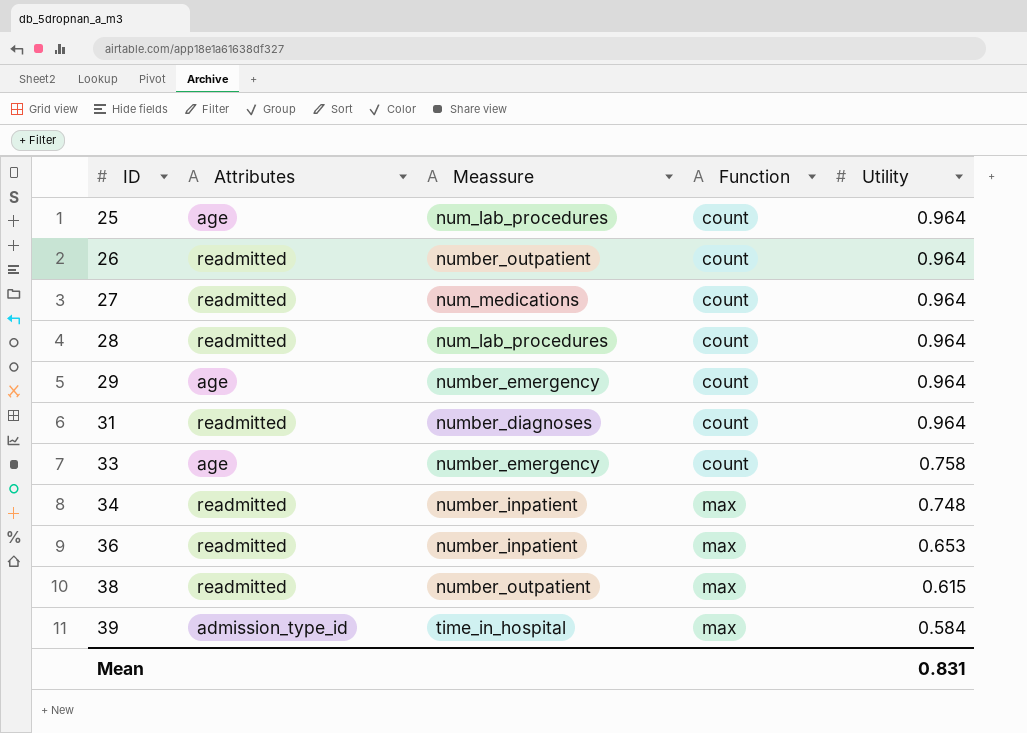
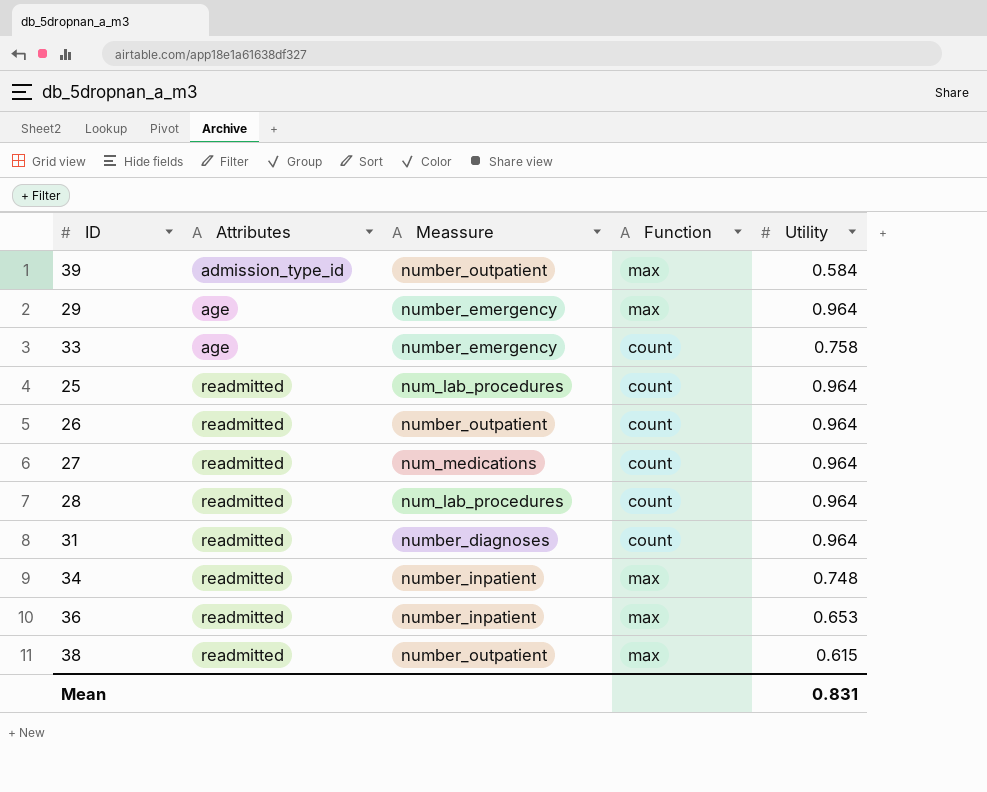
row order: ID ascending -> Attributes ascending
39 | Meassure: time_in_hospital -> number_outpatient
29 | Function: count -> max
25 | Attributes: age -> readmitted

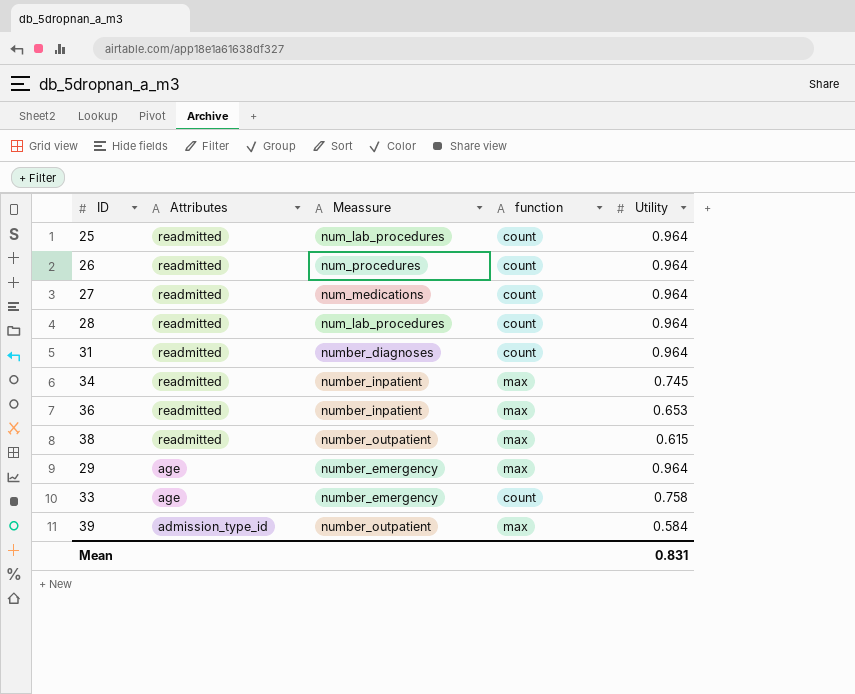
row order: Attributes ascending -> Attributes descending
column name: Function -> function
26 | Meassure: number_outpatient -> num_procedures
34 | Utility: 0.748 -> 0.745

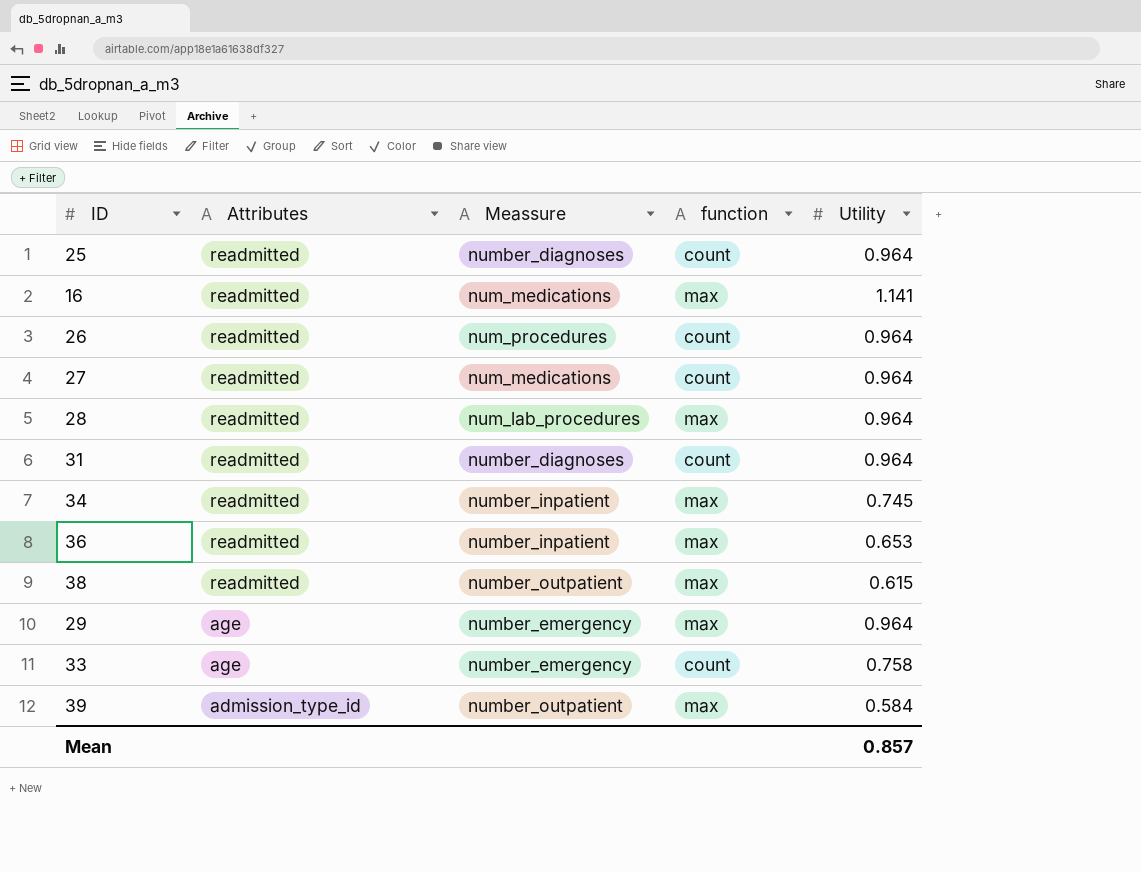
25 | Meassure: num_lab_procedures -> number_diagnoses
row 16: none -> readmitted | num_medications | max | 1.141
28 | function: count -> max
Mean | Utility: 0.831 -> 0.857

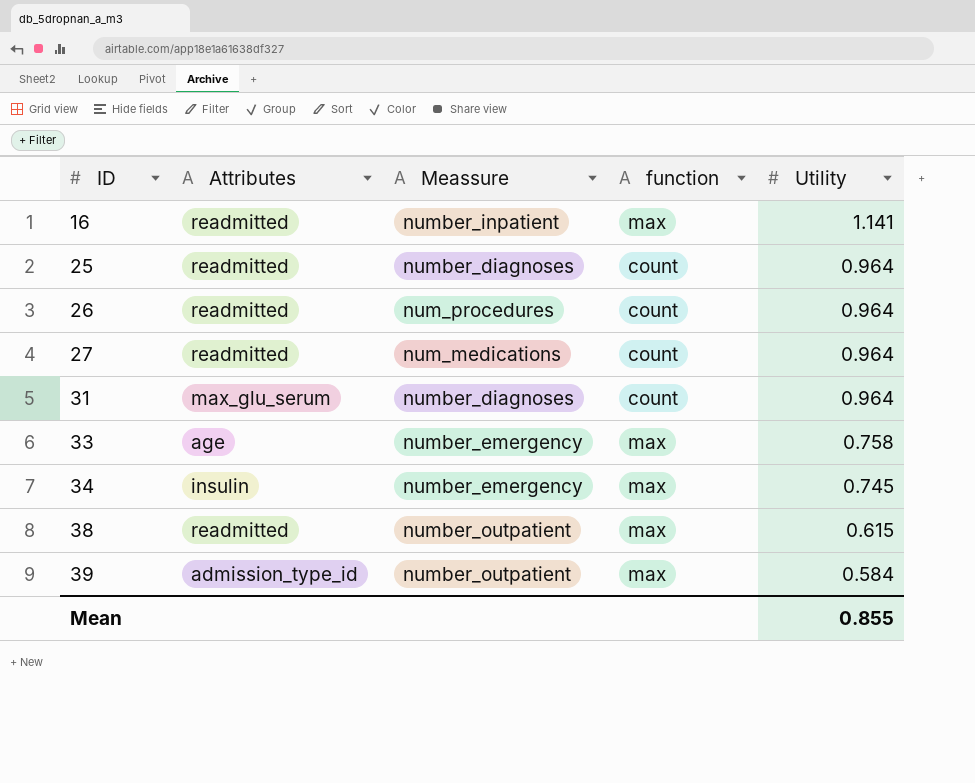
row order: Attributes descending -> ID ascending
row 28: readmitted | num_lab_procedures | max | 0.964 -> none
row 36: readmitted | number_inpatient | max | 0.653 -> none
row 29: age | number_emergency | max | 0.964 -> none
16 | Meassure: num_medications -> number_inpatient
31 | Attributes: readmitted -> max_glu_serum
33 | function: count -> max
34 | Attributes: readmitted -> insulin
34 | Meassure: number_inpatient -> number_emergency
Mean | Utility: 0.857 -> 0.855

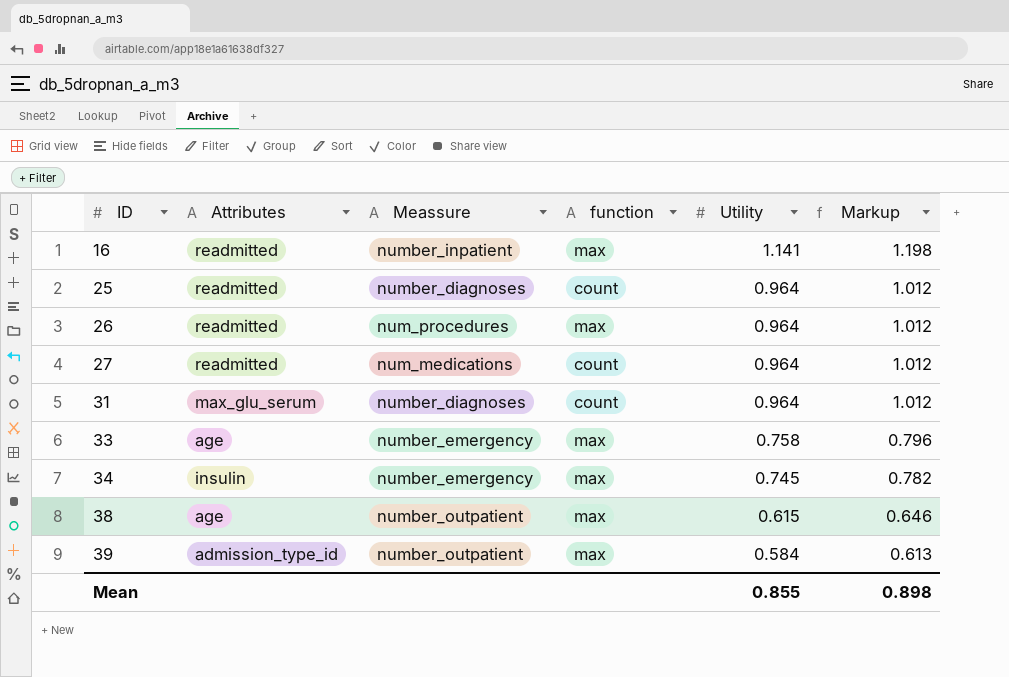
column Markup | formula: none -> [Utility] * 1.05
26 | function: count -> max
38 | Attributes: readmitted -> age

